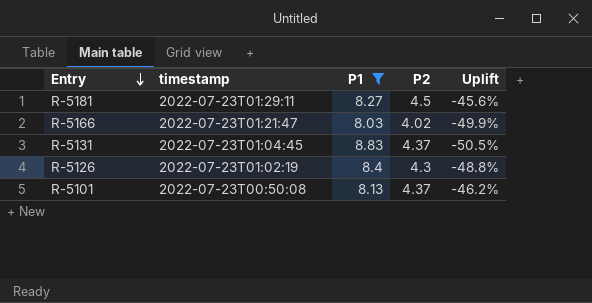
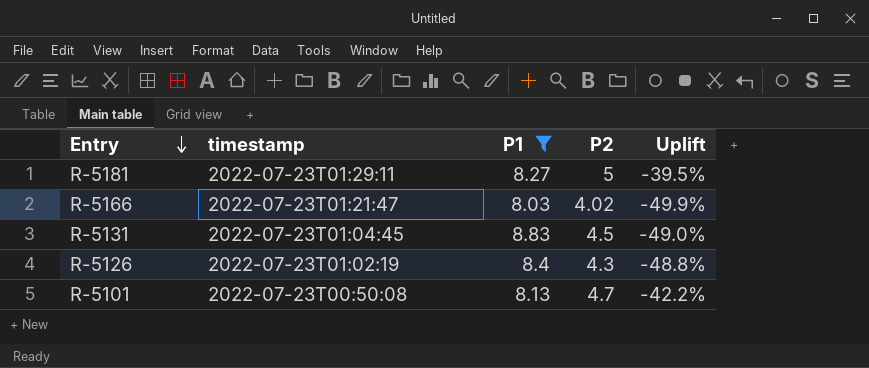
R-5181 | P2: 4.5 -> 5
R-5181 | Uplift: -45.6% -> -39.5%
R-5131 | P2: 4.37 -> 4.5
R-5131 | Uplift: -50.5% -> -49.0%
R-5101 | P2: 4.37 -> 4.7
R-5101 | Uplift: -46.2% -> -42.2%

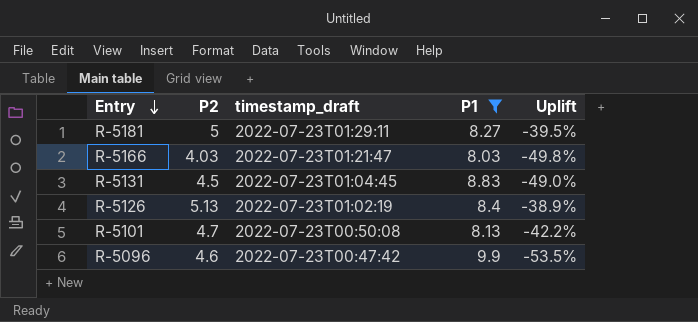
column P2 | position: 4 -> 2
column name: timestamp -> timestamp_draft
R-5166 | P2: 4.02 -> 4.03
R-5166 | Uplift: -49.9% -> -49.8%
R-5126 | P2: 4.3 -> 5.13
R-5126 | Uplift: -48.8% -> -38.9%
row R-5096: none -> 4.6 | 2022-07-23T00:47:42 | 9.9 | -53.5%

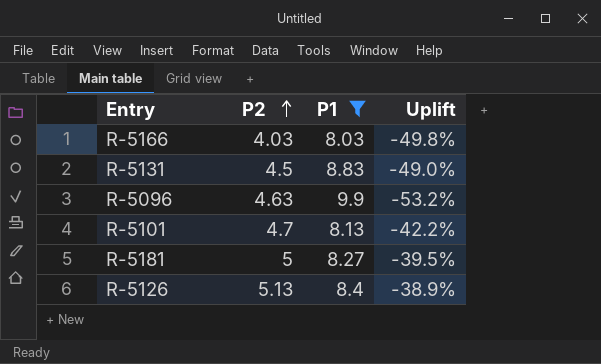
row order: Entry descending -> P2 ascending
column timestamp_draft | position: 3 -> none
R-5096 | P2: 4.6 -> 4.63
R-5096 | Uplift: -53.5% -> -53.2%

